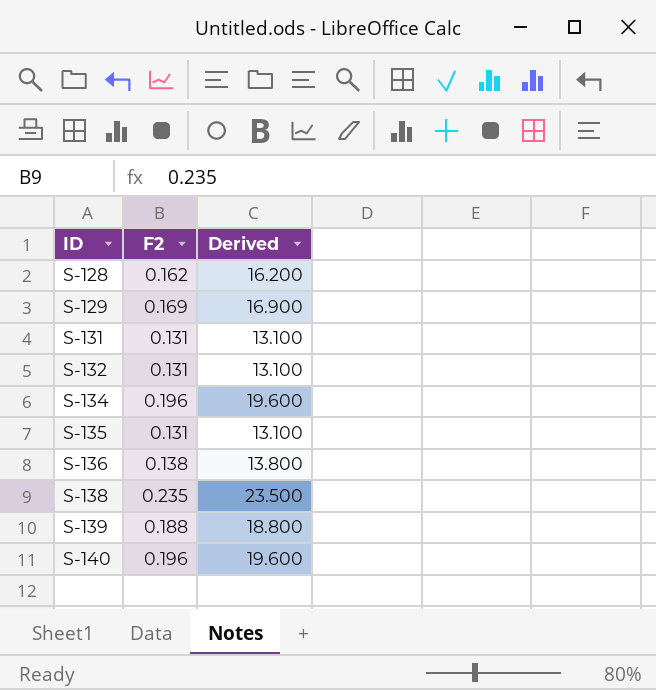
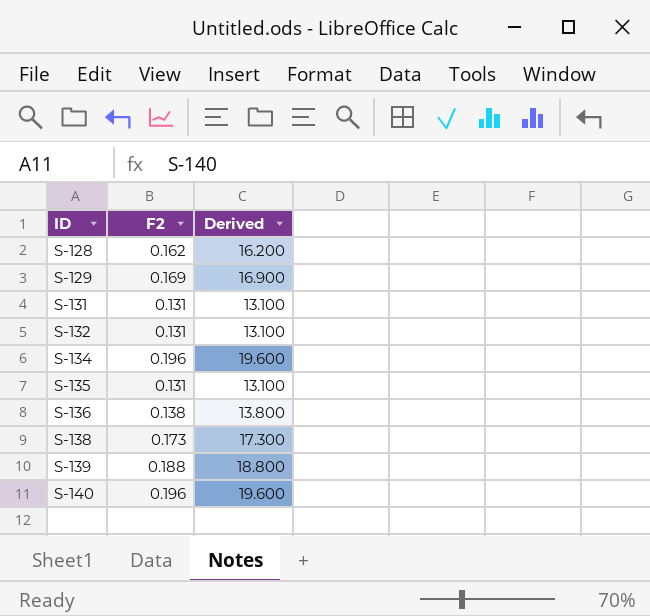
S-138 | F2: 0.235 -> 0.173
S-138 | Derived: 23.500 -> 17.300

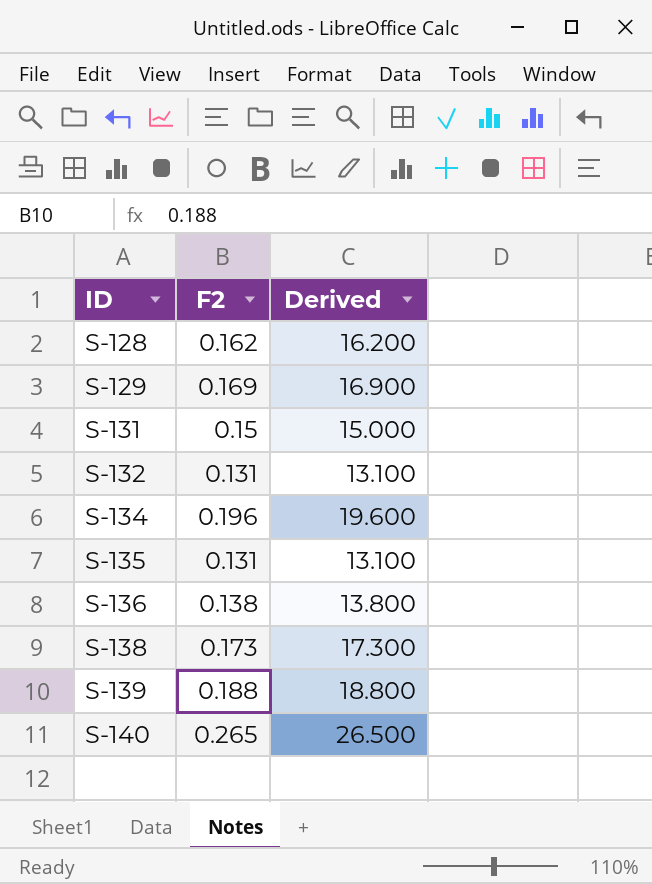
S-131 | F2: 0.131 -> 0.15
S-131 | Derived: 13.100 -> 15.000
S-140 | F2: 0.196 -> 0.265
S-140 | Derived: 19.600 -> 26.500

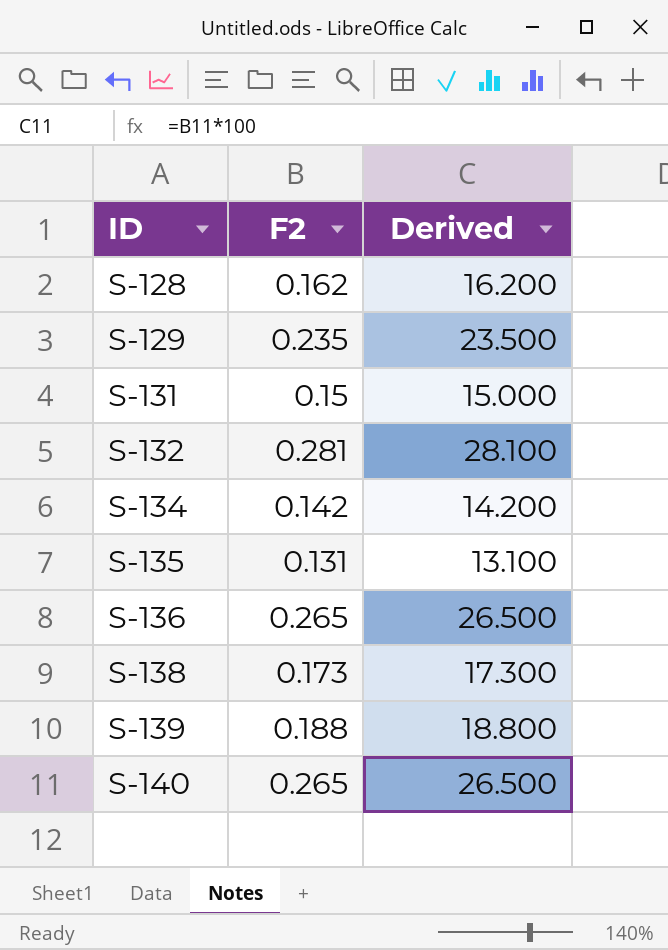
S-129 | F2: 0.169 -> 0.235
S-129 | Derived: 16.900 -> 23.500
S-132 | F2: 0.131 -> 0.281
S-132 | Derived: 13.100 -> 28.100
S-134 | F2: 0.196 -> 0.142
S-134 | Derived: 19.600 -> 14.200
S-136 | F2: 0.138 -> 0.265
S-136 | Derived: 13.800 -> 26.500

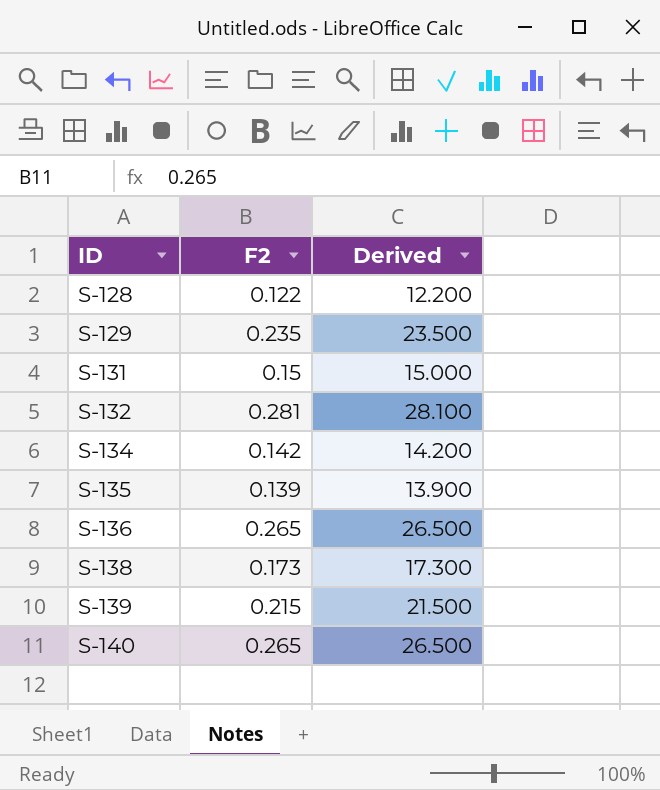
S-128 | F2: 0.162 -> 0.122
S-128 | Derived: 16.200 -> 12.200
S-135 | F2: 0.131 -> 0.139
S-135 | Derived: 13.100 -> 13.900
S-139 | F2: 0.188 -> 0.215
S-139 | Derived: 18.800 -> 21.500

